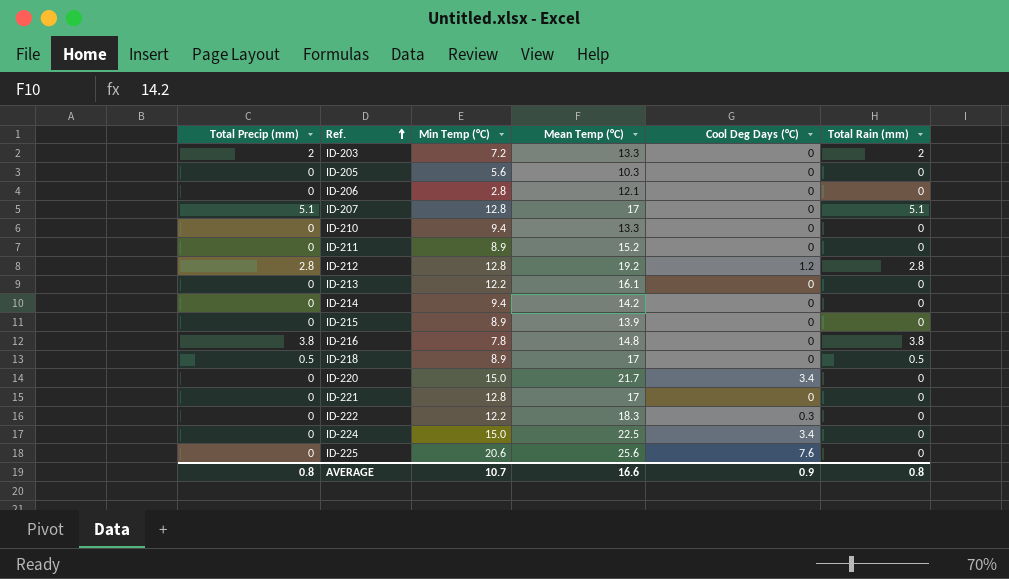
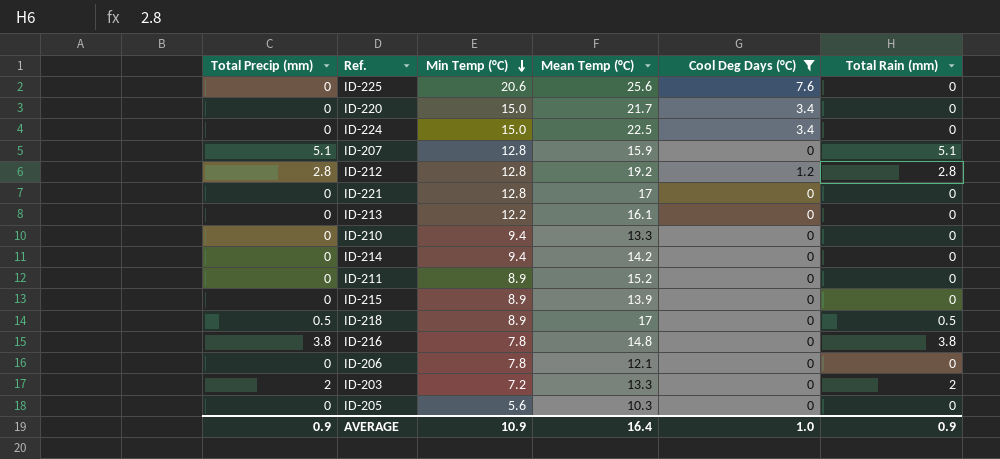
filter: none -> Cool Deg Days (°C) != 0.3
row order: Ref. ascending -> Min Temp (°C) descending
ID-207 | Mean Temp (°C): 17 -> 15.9
ID-206 | Min Temp (°C): 2.8 -> 7.8
AVERAGE | Total Precip (mm): 0.8 -> 0.9
AVERAGE | Min Temp (°C): 10.7 -> 10.9
AVERAGE | Mean Temp (°C): 16.6 -> 16.4
AVERAGE | Cool Deg Days (°C): 0.9 -> 1.0
AVERAGE | Total Rain (mm): 0.8 -> 0.9

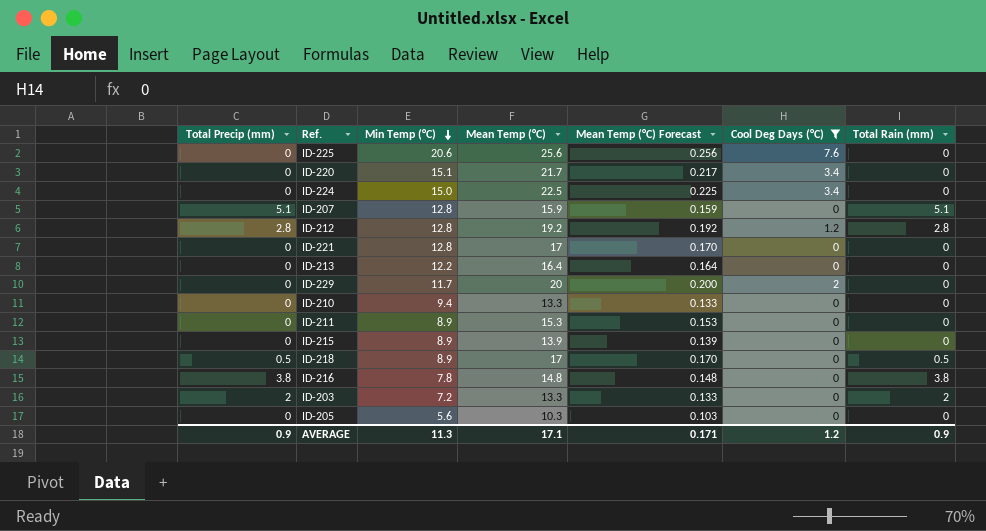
column Mean Temp (°C) Forecast | formula: none -> [Mean Temp (°C)] * 0.01
row ID-214: 0 | 9.4 | 14.2 | 0 | 0 -> none
row ID-206: 0 | 7.8 | 12.1 | 0 | 0 -> none
ID-220 | Min Temp (°C): 15.0 -> 15.1
ID-213 | Mean Temp (°C): 16.1 -> 16.4
row ID-229: none -> 0 | 11.7 | 20 | 0.200 | 2 | 0
ID-211 | Mean Temp (°C): 15.2 -> 15.3
AVERAGE | Min Temp (°C): 10.9 -> 11.3
AVERAGE | Mean Temp (°C): 16.4 -> 17.1
AVERAGE | Cool Deg Days (°C): 1.0 -> 1.2

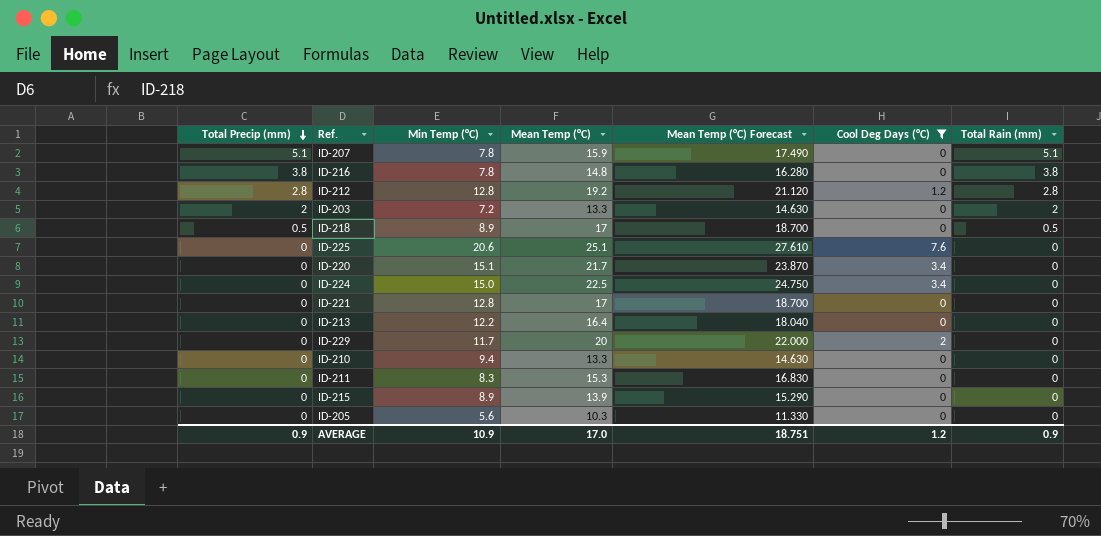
row order: Min Temp (°C) descending -> Total Precip (mm) descending
column Mean Temp (°C) Forecast | formula: [Mean Temp (°C)] * 0.01 -> [Mean Temp (°C)] * 1.1
ID-207 | Min Temp (°C): 12.8 -> 7.8
ID-225 | Mean Temp (°C): 25.6 -> 25.1
ID-211 | Min Temp (°C): 8.9 -> 8.3
AVERAGE | Min Temp (°C): 11.3 -> 10.9
AVERAGE | Mean Temp (°C): 17.1 -> 17.0
AVERAGE | Mean Temp (°C) Forecast: 0.171 -> 18.751

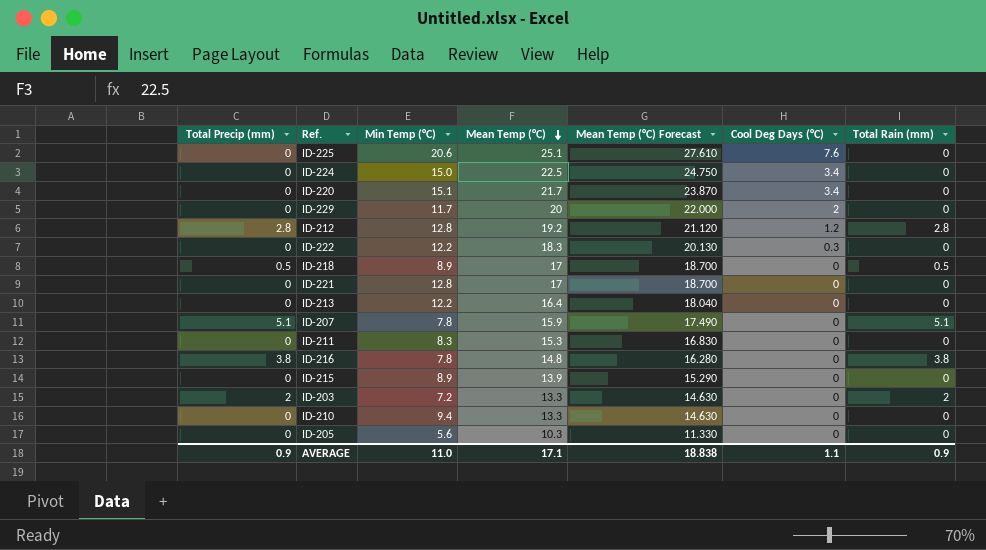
filter: Cool Deg Days (°C) != 0.3 -> none
row order: Total Precip (mm) descending -> Mean Temp (°C) descending
AVERAGE | Min Temp (°C): 10.9 -> 11.0
AVERAGE | Mean Temp (°C): 17.0 -> 17.1
AVERAGE | Mean Temp (°C) Forecast: 18.751 -> 18.838
AVERAGE | Cool Deg Days (°C): 1.2 -> 1.1

